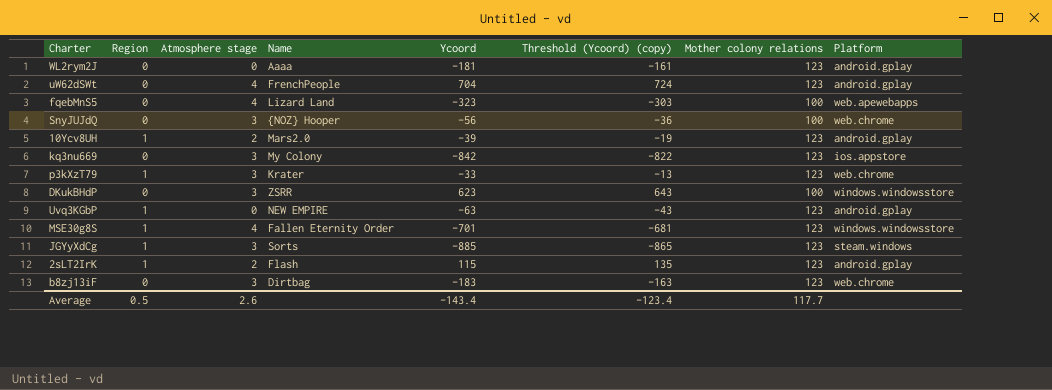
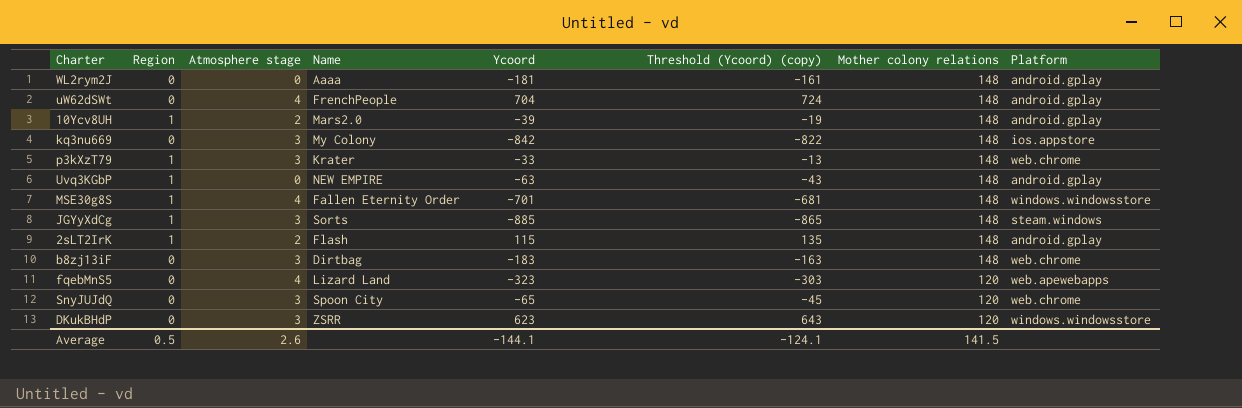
row order: none -> Mother colony relations descending
WL2rym2J | Mother colony relations: 123 -> 148
uW62dSWt | Mother colony relations: 123 -> 148
10Ycv8UH | Mother colony relations: 123 -> 148
kq3nu669 | Mother colony relations: 123 -> 148
p3kXzT79 | Mother colony relations: 123 -> 148
Uvq3KGbP | Mother colony relations: 123 -> 148
MSE30g8S | Mother colony relations: 123 -> 148
JGYyXdCg | Mother colony relations: 123 -> 148
2sLT2IrK | Mother colony relations: 123 -> 148
b8zj13iF | Mother colony relations: 123 -> 148
fqebMnS5 | Mother colony relations: 100 -> 120
SnyJUJdQ | Name: {NOZ} Hooper -> Spoon City
SnyJUJdQ | Ycoord: -56 -> -65
SnyJUJdQ | Threshold (Ycoord) (copy): -36 -> -45
SnyJUJdQ | Mother colony relations: 100 -> 120
DKukBHdP | Mother colony relations: 100 -> 120
Average | Ycoord: -143.4 -> -144.1
Average | Threshold (Ycoord) (copy): -123.4 -> -124.1
Average | Mother colony relations: 117.7 -> 141.5

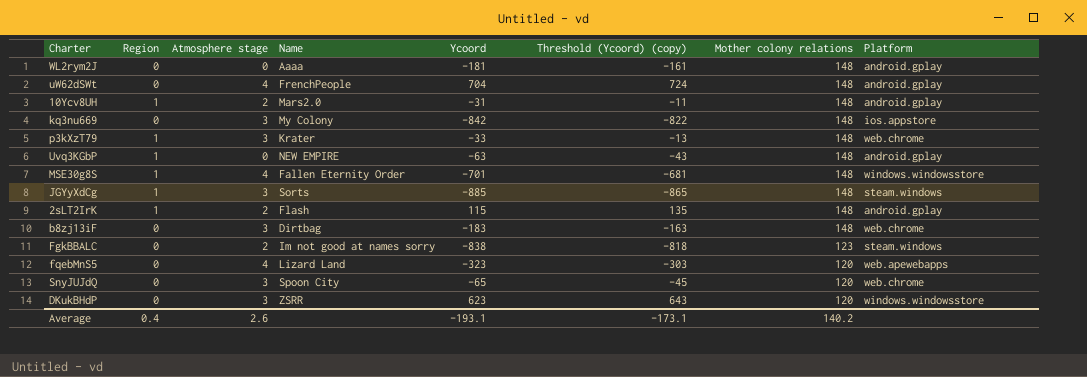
10Ycv8UH | Ycoord: -39 -> -31
10Ycv8UH | Threshold (Ycoord) (copy): -19 -> -11
row FgkBBALC: none -> 0 | 2 | Im not good at names sorry | -838 | -818 | 123 | steam.windows
Average | Region: 0.5 -> 0.4
Average | Ycoord: -144.1 -> -193.1
Average | Threshold (Ycoord) (copy): -124.1 -> -173.1
Average | Mother colony relations: 141.5 -> 140.2

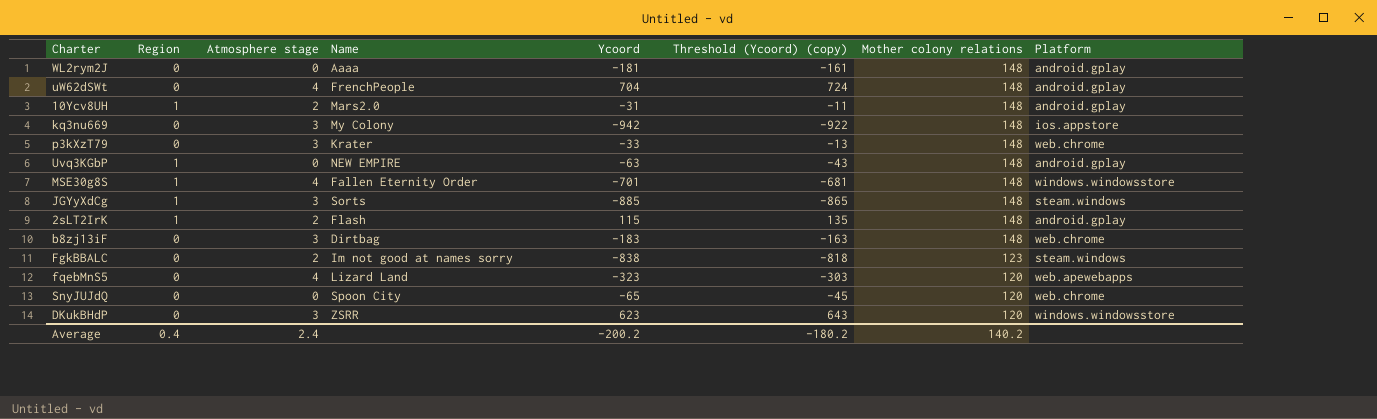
kq3nu669 | Ycoord: -842 -> -942
kq3nu669 | Threshold (Ycoord) (copy): -822 -> -922
p3kXzT79 | Region: 1 -> 0
SnyJUJdQ | Atmosphere stage: 3 -> 0
Average | Atmosphere stage: 2.6 -> 2.4
Average | Ycoord: -193.1 -> -200.2
Average | Threshold (Ycoord) (copy): -173.1 -> -180.2

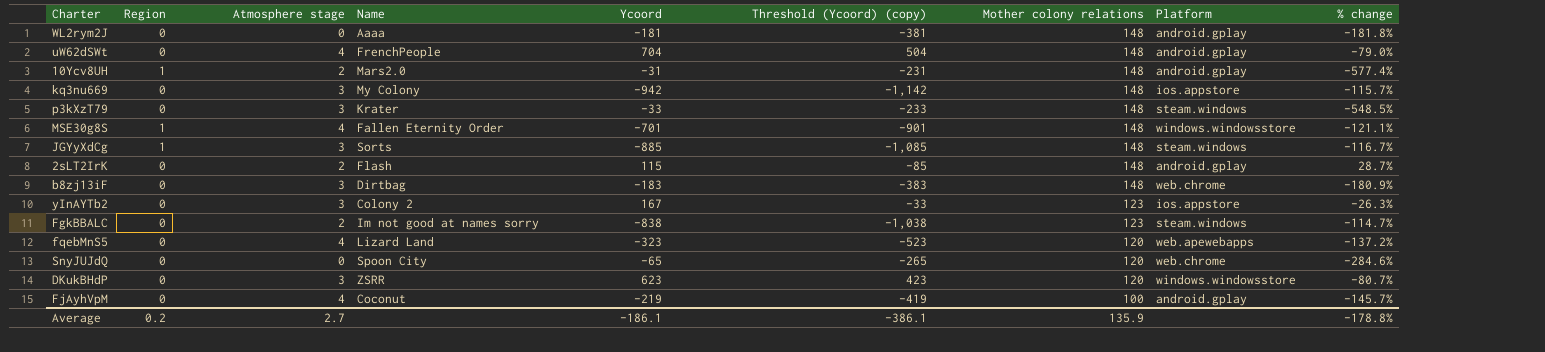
column Threshold (Ycoord) (copy) | formula: [Ycoord] + 20 -> [Ycoord] - 200
column % change | formula: none -> ([Mother colony relations] - [Ycoord]) / [Ycoord]
row Uvq3KGbP: 1 | 0 | NEW EMPIRE | -63 | -43 | 148 | android.gplay -> none
p3kXzT79 | Platform: web.chrome -> steam.windows
2sLT2IrK | Region: 1 -> 0
row yInAYTb2: none -> 0 | 3 | Colony 2 | 167 | -33 | 123 | ios.appstore | -26.3%
row FjAyhVpM: none -> 0 | 4 | Coconut | -219 | -419 | 100 | android.gplay | -145.7%
Average | Region: 0.4 -> 0.2
Average | Atmosphere stage: 2.4 -> 2.7
Average | Ycoord: -200.2 -> -186.1
Average | Threshold (Ycoord) (copy): -180.2 -> -386.1
Average | Mother colony relations: 140.2 -> 135.9

